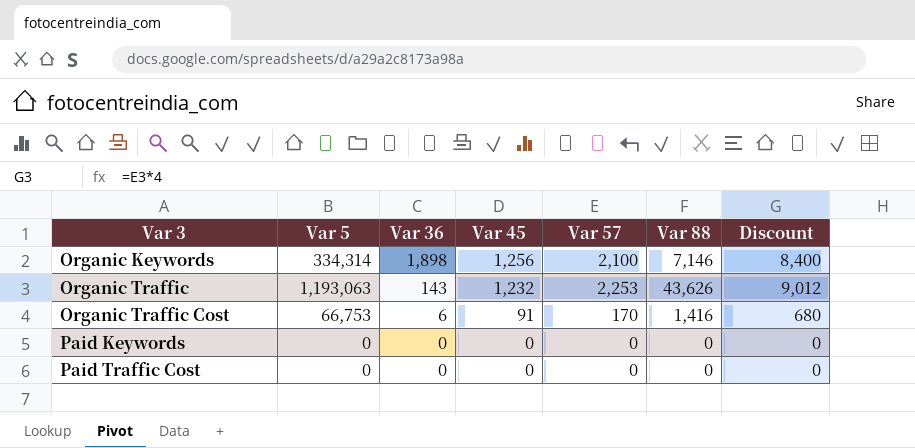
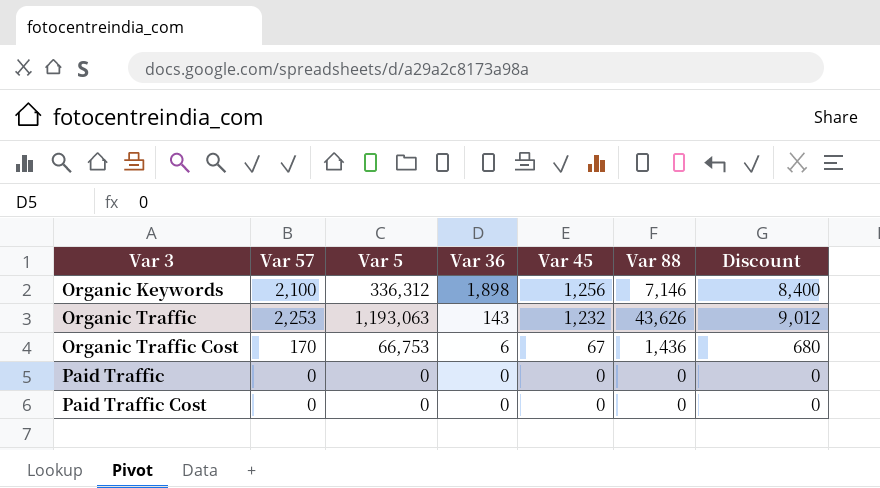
column Var 57 | position: 5 -> 2
row Paid Keywords: 0 | 0 | 0 | 0 | 0 | 0 -> none
Organic Keywords | Var 5: 334,314 -> 336,312
Organic Traffic Cost | Var 45: 91 -> 67
Organic Traffic Cost | Var 88: 1,416 -> 1,436
row Paid Traffic: none -> 0 | 0 | 0 | 0 | 0 | 0

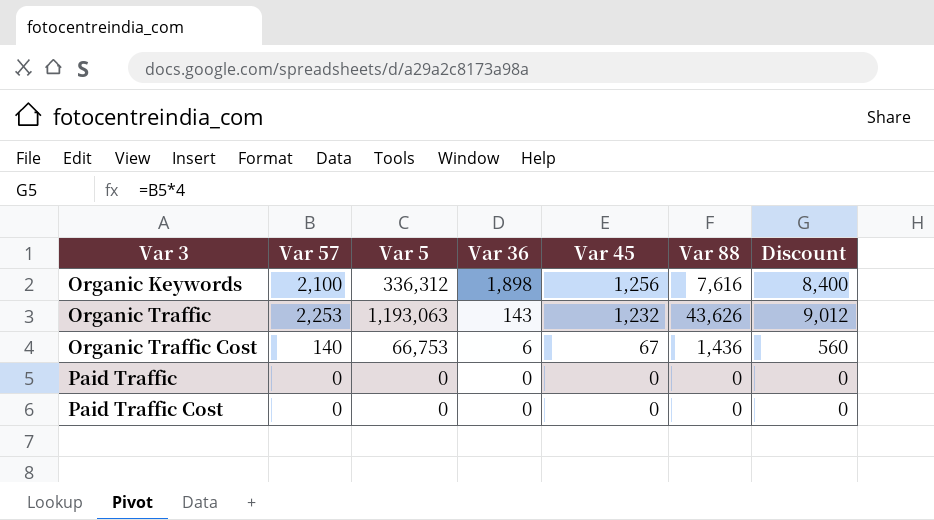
Organic Keywords | Var 88: 7,146 -> 7,616
Organic Traffic Cost | Var 57: 170 -> 140
Organic Traffic Cost | Discount: 680 -> 560

